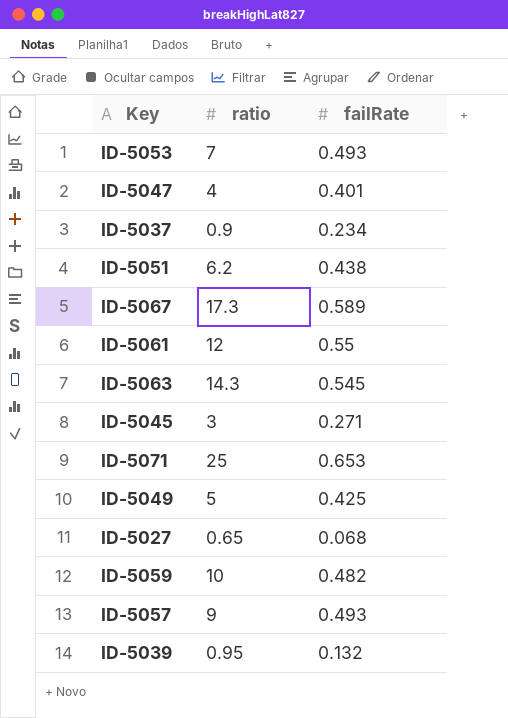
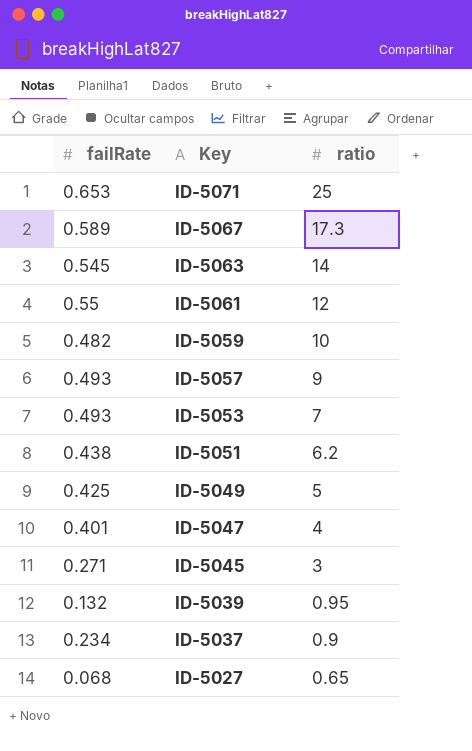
row order: none -> Key descending
column failRate | position: 3 -> 1
ID-5063 | ratio: 14.3 -> 14

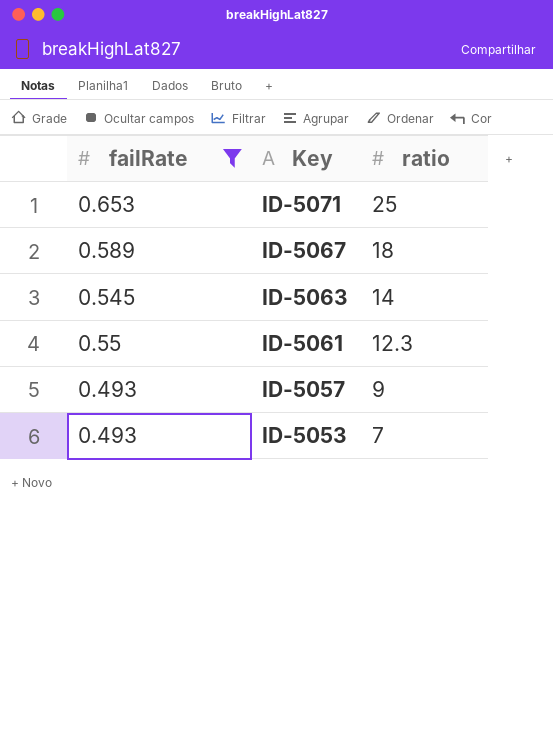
filter: none -> failRate >= 0.493
ID-5067 | ratio: 17.3 -> 18
ID-5061 | ratio: 12 -> 12.3

